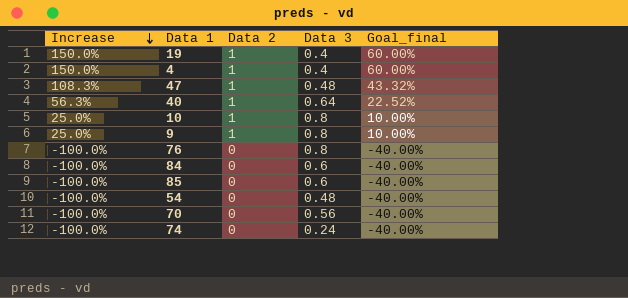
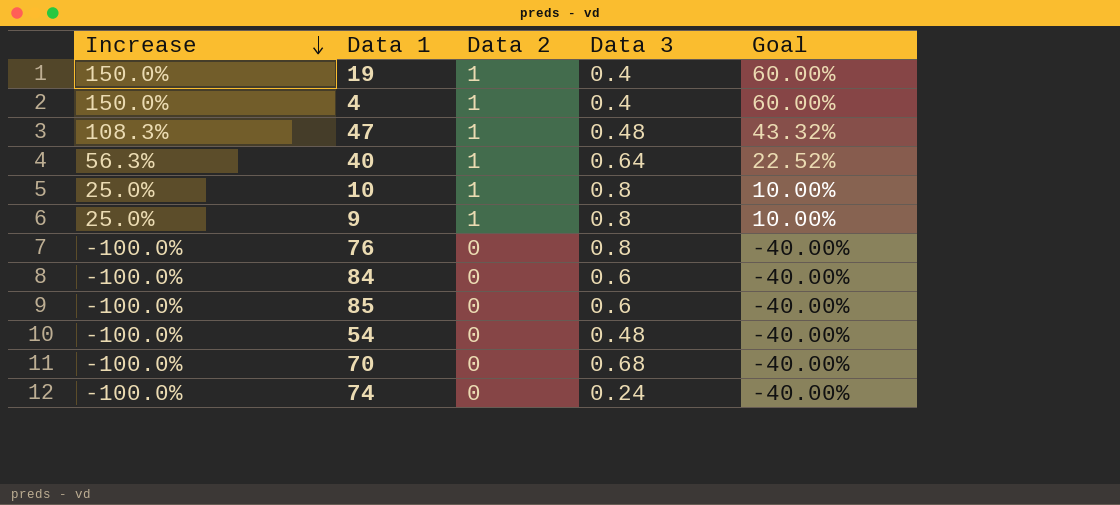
column name: Goal_final -> Goal
70 | Data 3: 0.56 -> 0.68

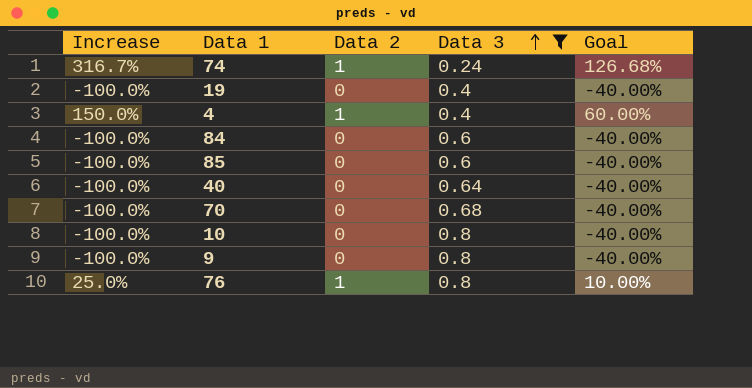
filter: none -> Data 3 != 0.48
row order: Increase descending -> Data 3 ascending
74 | Increase: -100.0% -> 316.7%
74 | Data 2: 0 -> 1
74 | Goal: -40.00% -> 126.68%
19 | Increase: 150.0% -> -100.0%
19 | Data 2: 1 -> 0
19 | Goal: 60.00% -> -40.00%
40 | Increase: 56.3% -> -100.0%
40 | Data 2: 1 -> 0
40 | Goal: 22.52% -> -40.00%
10 | Increase: 25.0% -> -100.0%
10 | Data 2: 1 -> 0
10 | Goal: 10.00% -> -40.00%
9 | Increase: 25.0% -> -100.0%
9 | Data 2: 1 -> 0
9 | Goal: 10.00% -> -40.00%
76 | Increase: -100.0% -> 25.0%
76 | Data 2: 0 -> 1
76 | Goal: -40.00% -> 10.00%

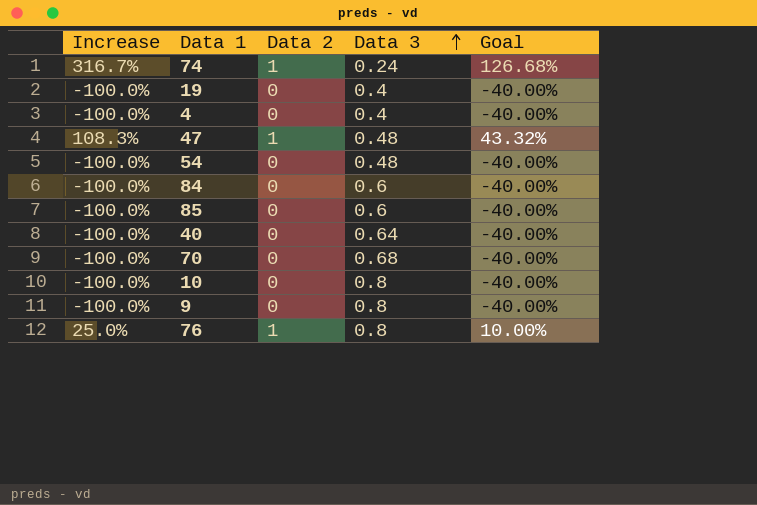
filter: Data 3 != 0.48 -> none
4 | Increase: 150.0% -> -100.0%
4 | Data 2: 1 -> 0
4 | Goal: 60.00% -> -40.00%

